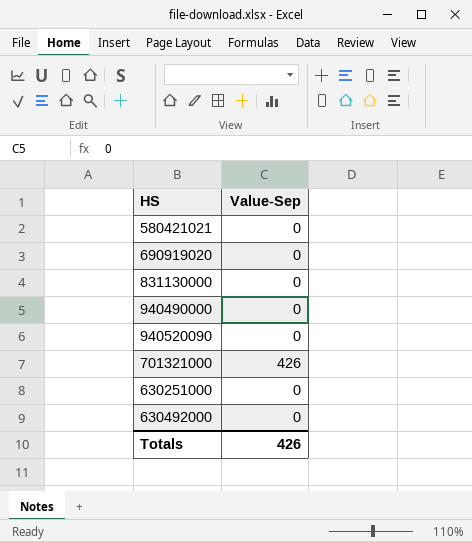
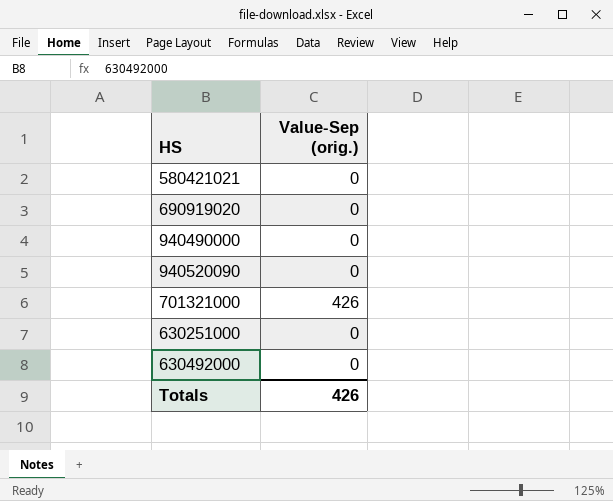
column name: Value-Sep -> Value-Sep (orig.)
row 831130000: 0 -> none

